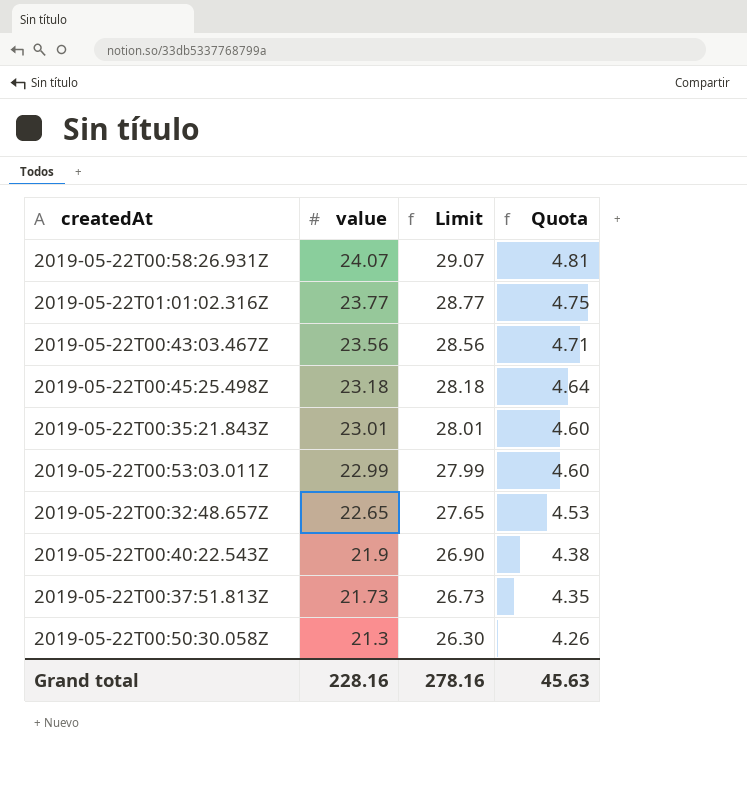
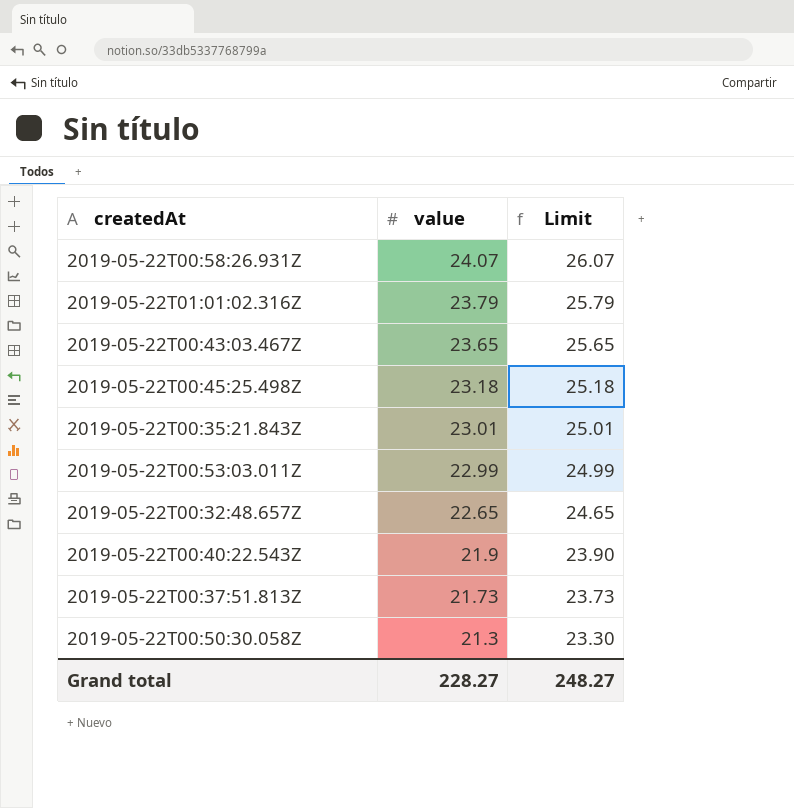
column Quota | formula: [value] * 0.2 -> none
column Limit | formula: [value] + 5 -> [value] + 2
2019-05-22T01:01:02.316Z | value: 23.77 -> 23.79
2019-05-22T00:43:03.467Z | value: 23.56 -> 23.65
Grand total | value: 228.16 -> 228.27
Grand total | Limit: 278.16 -> 248.27

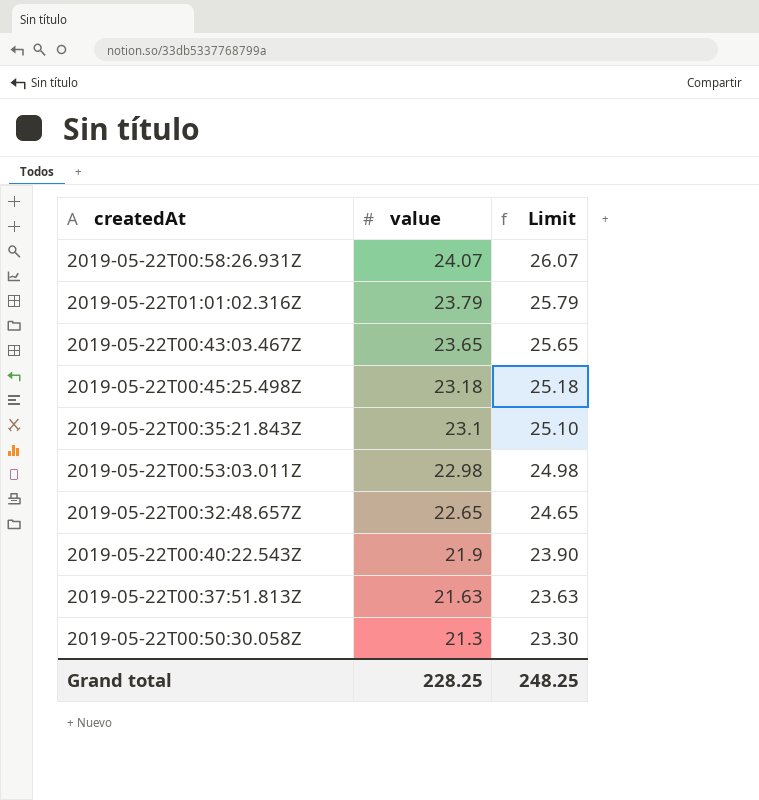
2019-05-22T00:35:21.843Z | value: 23.01 -> 23.1
2019-05-22T00:35:21.843Z | Limit: 25.01 -> 25.10
2019-05-22T00:53:03.011Z | value: 22.99 -> 22.98
2019-05-22T00:53:03.011Z | Limit: 24.99 -> 24.98
2019-05-22T00:37:51.813Z | value: 21.73 -> 21.63
2019-05-22T00:37:51.813Z | Limit: 23.73 -> 23.63
Grand total | value: 228.27 -> 228.25
Grand total | Limit: 248.27 -> 248.25

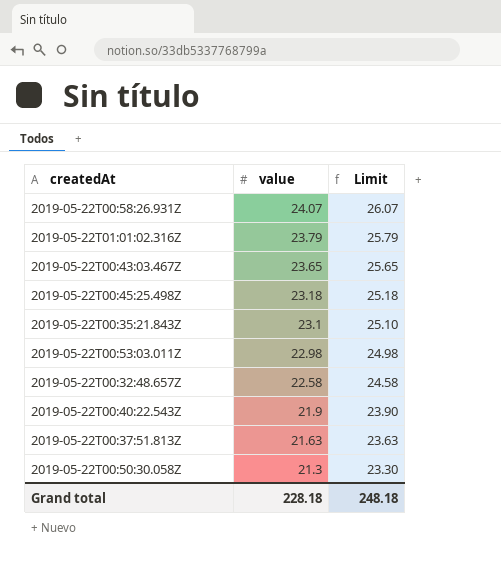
2019-05-22T00:32:48.657Z | value: 22.65 -> 22.58
2019-05-22T00:32:48.657Z | Limit: 24.65 -> 24.58
Grand total | value: 228.25 -> 228.18
Grand total | Limit: 248.25 -> 248.18

